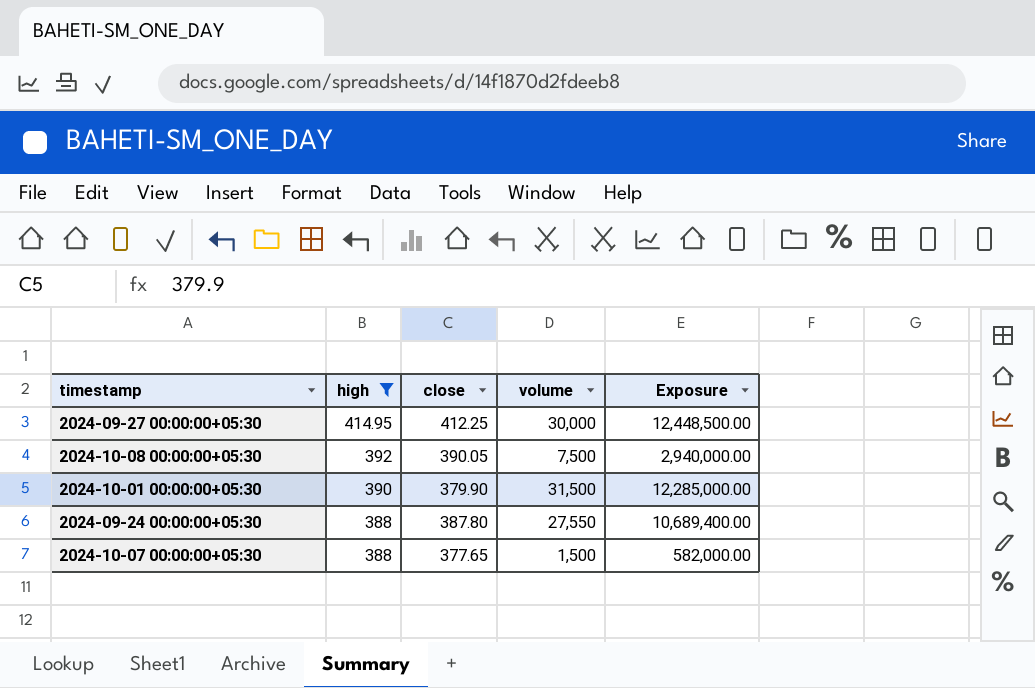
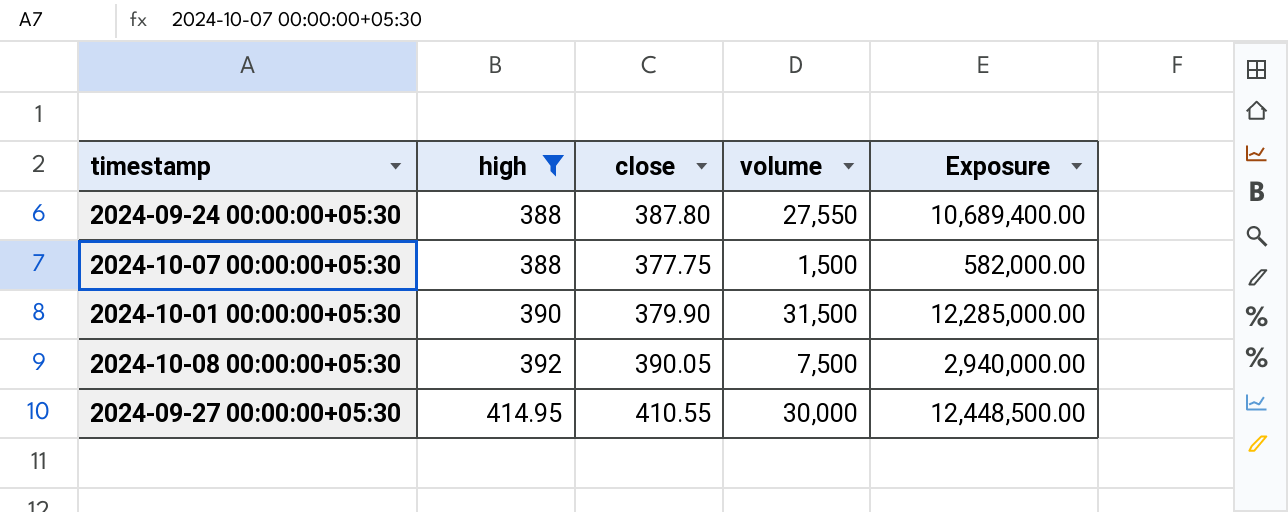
row order: high descending -> high ascending
2024-10-07 00:00:00+05:30 | close: 377.65 -> 377.75
2024-09-27 00:00:00+05:30 | close: 412.25 -> 410.55

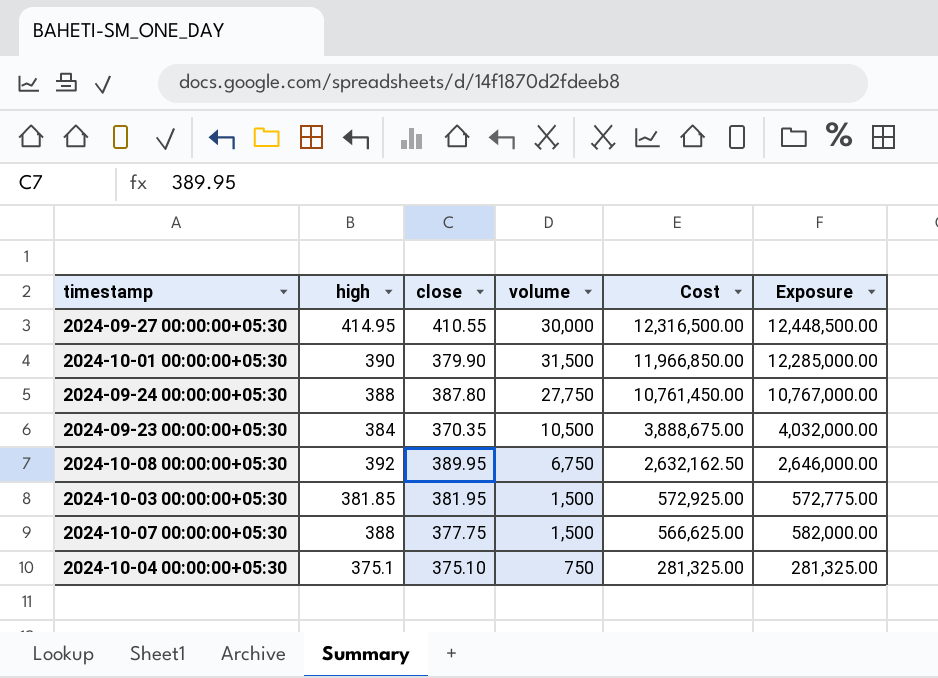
filter: high >= 388 -> none
row order: high ascending -> Cost descending
column Cost | formula: none -> [close] * [volume]
2024-09-24 00:00:00+05:30 | volume: 27,550 -> 27,750
2024-09-24 00:00:00+05:30 | Exposure: 10,689,400.00 -> 10,767,000.00
2024-10-08 00:00:00+05:30 | close: 390.05 -> 389.95
2024-10-08 00:00:00+05:30 | volume: 7,500 -> 6,750
2024-10-08 00:00:00+05:30 | Exposure: 2,940,000.00 -> 2,646,000.00

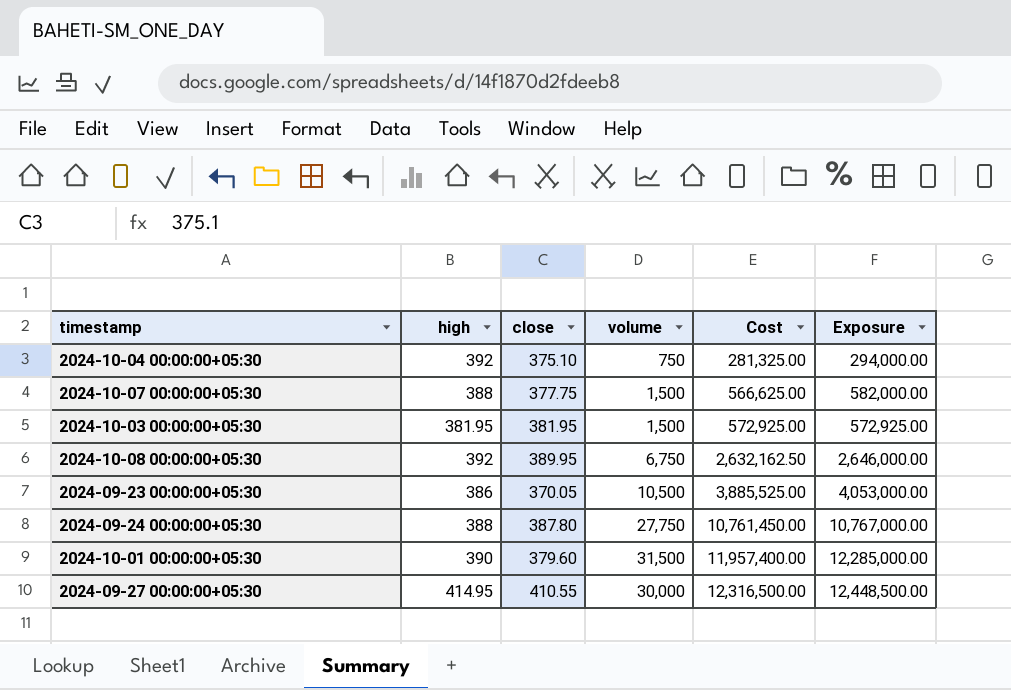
row order: Cost descending -> Cost ascending
2024-10-04 00:00:00+05:30 | high: 375.1 -> 392
2024-10-04 00:00:00+05:30 | Exposure: 281,325.00 -> 294,000.00
2024-10-03 00:00:00+05:30 | high: 381.85 -> 381.95
2024-10-03 00:00:00+05:30 | Exposure: 572,775.00 -> 572,925.00
2024-09-23 00:00:00+05:30 | high: 384 -> 386
2024-09-23 00:00:00+05:30 | close: 370.35 -> 370.05
2024-09-23 00:00:00+05:30 | Cost: 3,888,675.00 -> 3,885,525.00
2024-09-23 00:00:00+05:30 | Exposure: 4,032,000.00 -> 4,053,000.00
2024-10-01 00:00:00+05:30 | close: 379.90 -> 379.60
2024-10-01 00:00:00+05:30 | Cost: 11,966,850.00 -> 11,957,400.00

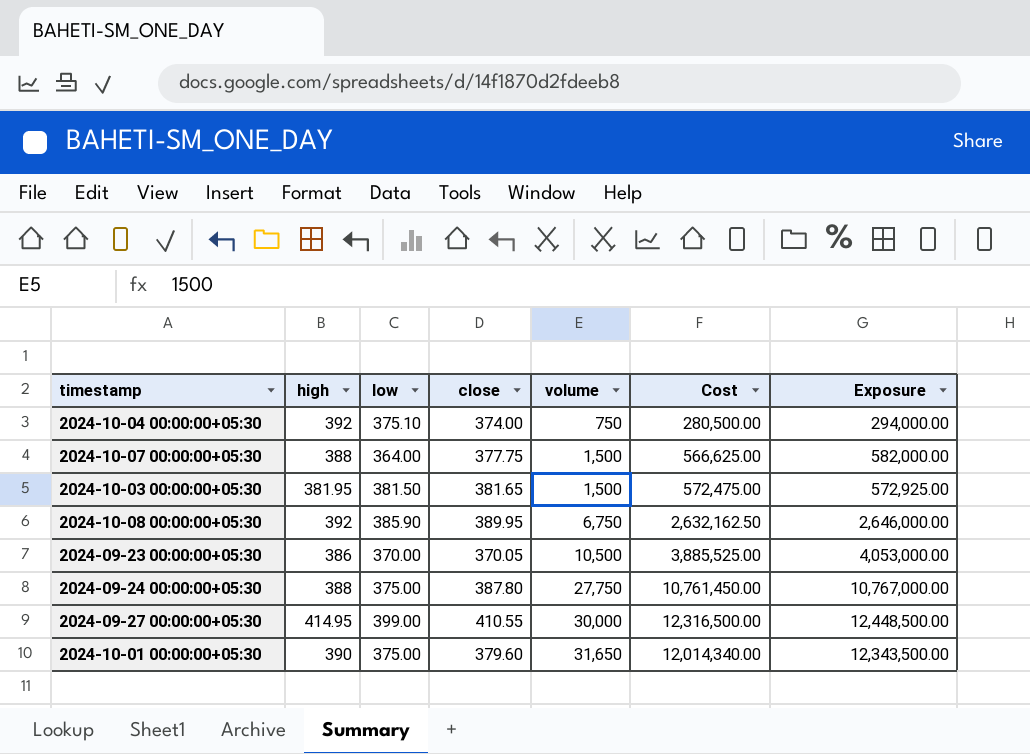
row order: Cost ascending -> volume ascending
column low | position: none -> 3
2024-10-04 00:00:00+05:30 | close: 375.10 -> 374.00
2024-10-04 00:00:00+05:30 | Cost: 281,325.00 -> 280,500.00
2024-10-03 00:00:00+05:30 | close: 381.95 -> 381.65
2024-10-03 00:00:00+05:30 | Cost: 572,925.00 -> 572,475.00
2024-10-01 00:00:00+05:30 | volume: 31,500 -> 31,650
2024-10-01 00:00:00+05:30 | Cost: 11,957,400.00 -> 12,014,340.00
2024-10-01 00:00:00+05:30 | Exposure: 12,285,000.00 -> 12,343,500.00

